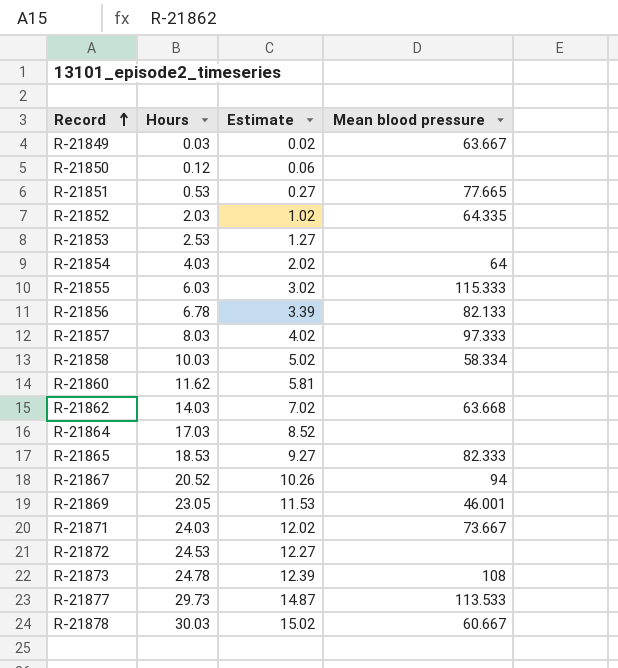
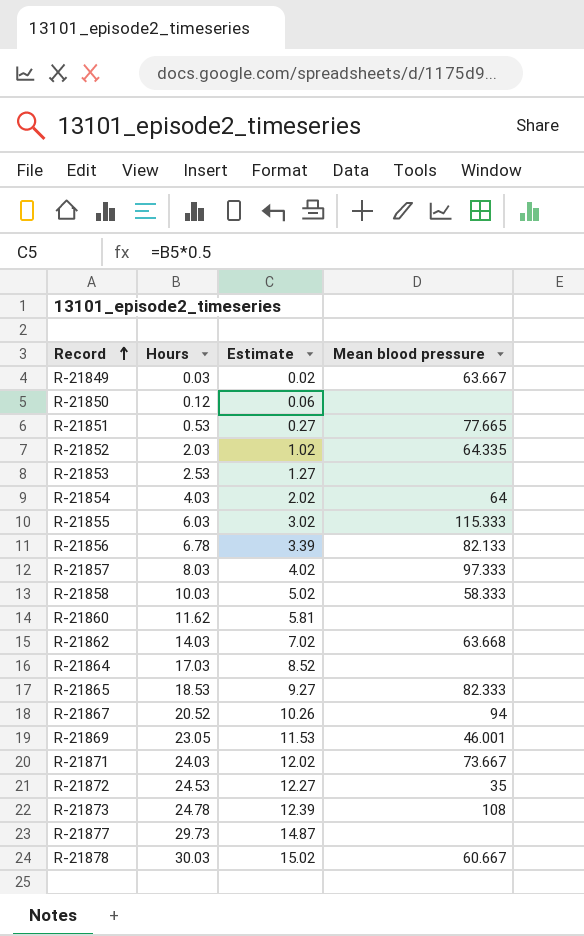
R-21858 | Mean blood pressure: 58.334 -> 58.333
R-21872 | Mean blood pressure: none -> 35
R-21877 | Mean blood pressure: 113.533 -> none

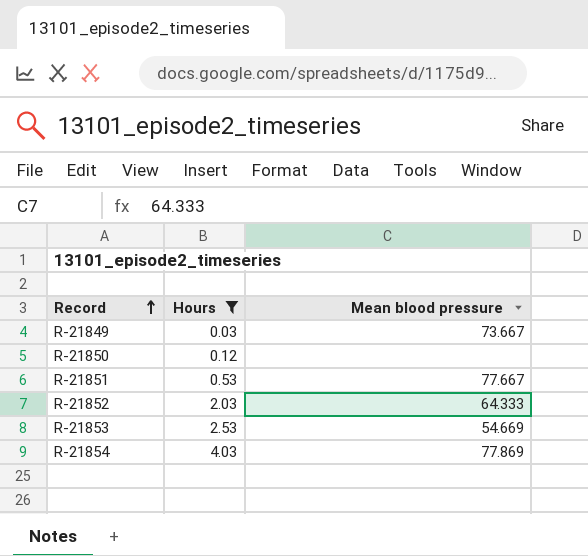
filter: none -> Hours <= 4.03
column Estimate | formula: [Hours] * 0.5 -> none
R-21849 | Mean blood pressure: 63.667 -> 73.667
R-21851 | Mean blood pressure: 77.665 -> 77.667
R-21852 | Mean blood pressure: 64.335 -> 64.333
R-21853 | Mean blood pressure: none -> 54.669
R-21854 | Mean blood pressure: 64 -> 77.869

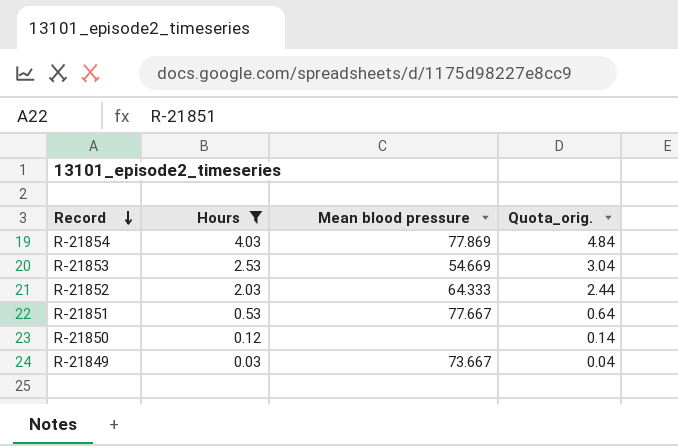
row order: Record ascending -> Record descending
column Quota_orig. | formula: none -> [Hours] * 1.2

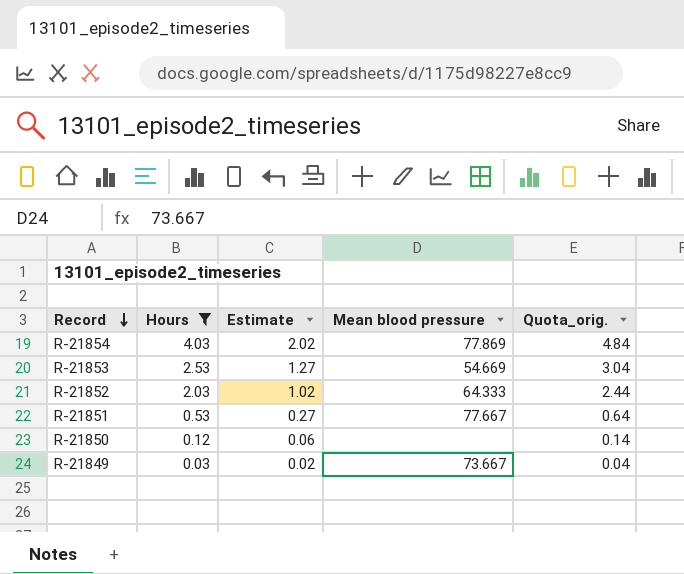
column Estimate | formula: none -> [Hours] * 0.5

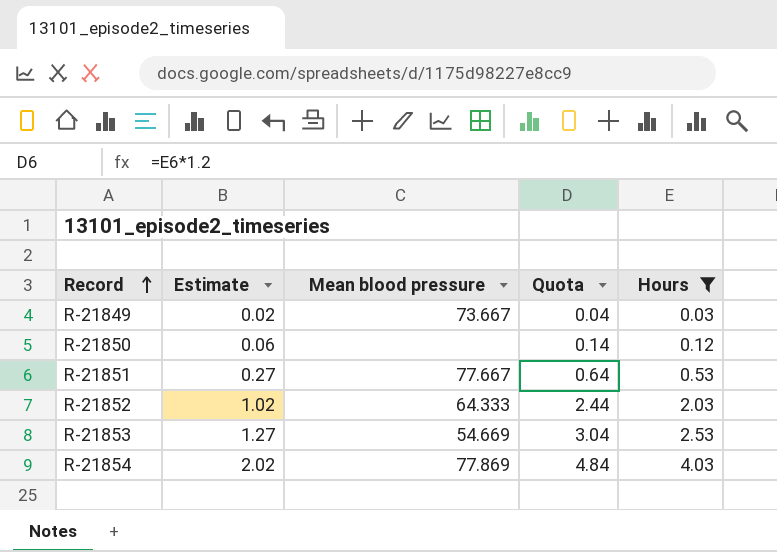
row order: Record descending -> Record ascending
column name: Quota_orig. -> Quota
column Hours | position: 2 -> 5

